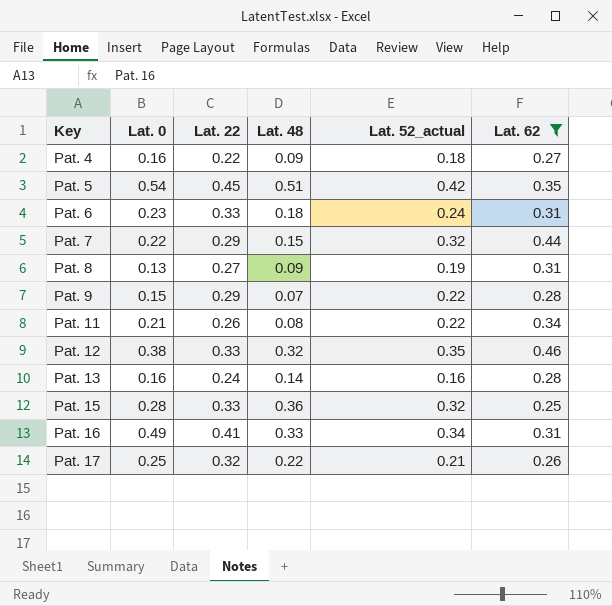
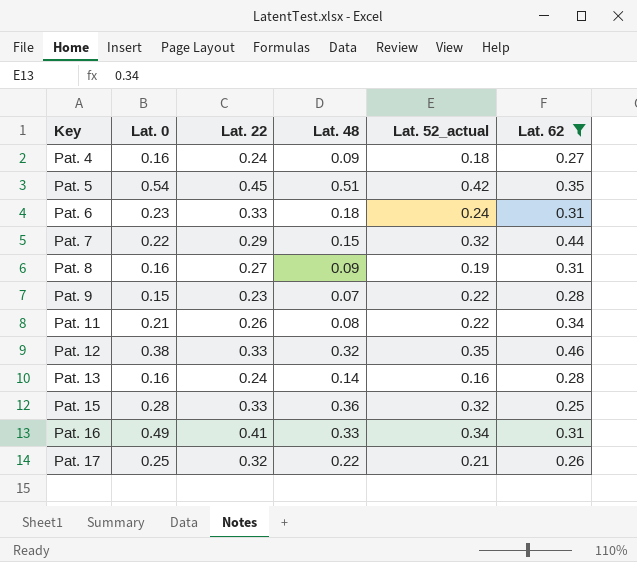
Pat. 4 | Lat. 22: 0.22 -> 0.24
Pat. 8 | Lat. 0: 0.13 -> 0.16
Pat. 9 | Lat. 22: 0.29 -> 0.23

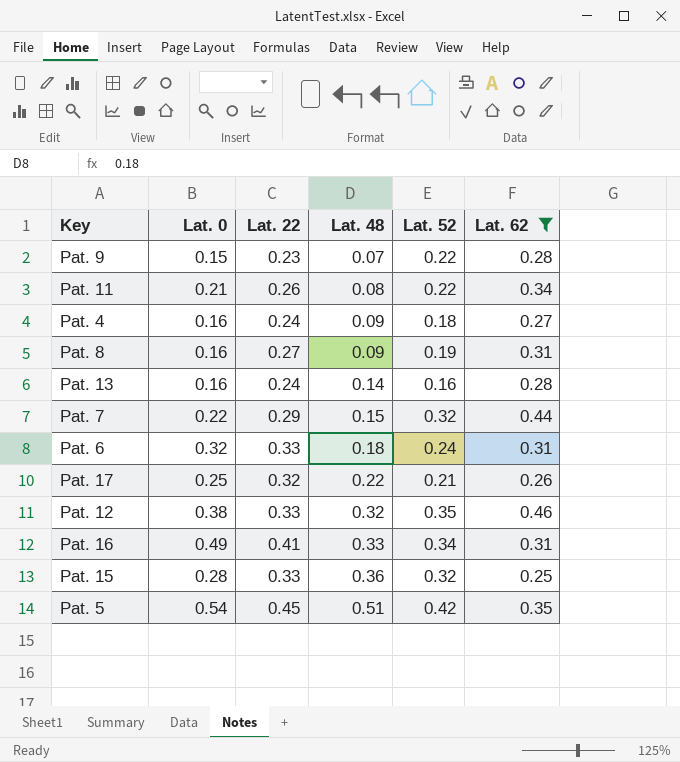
row order: Key ascending -> Lat. 48 ascending
column name: Lat. 52_actual -> Lat. 52
Pat. 6 | Lat. 0: 0.23 -> 0.32

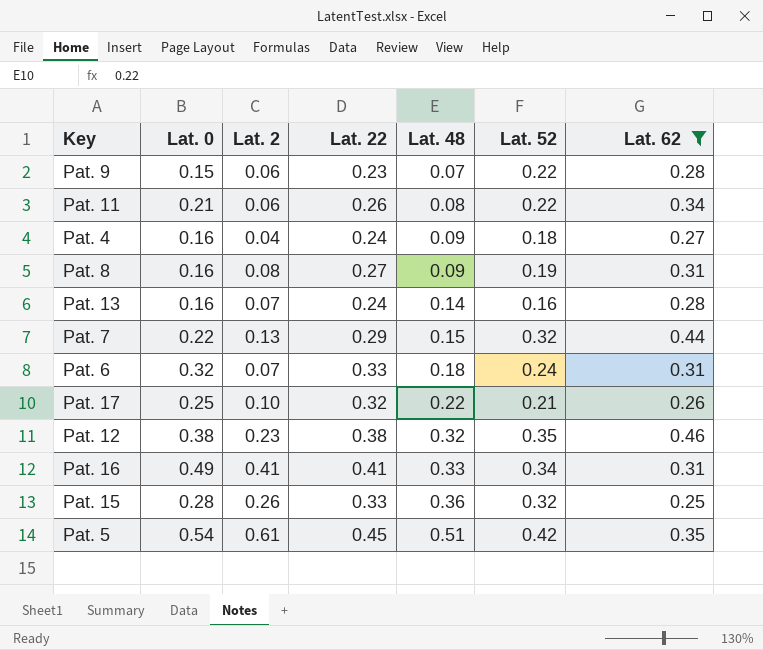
column Lat. 2 | position: none -> 3
Pat. 12 | Lat. 22: 0.33 -> 0.38

